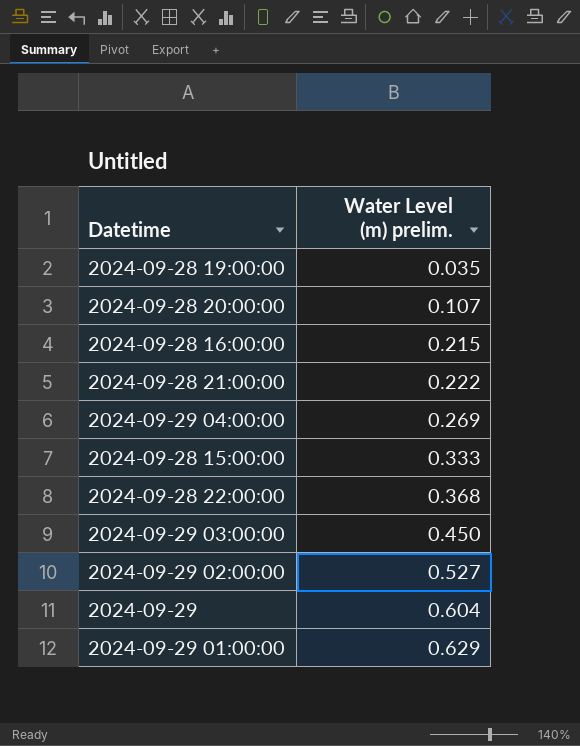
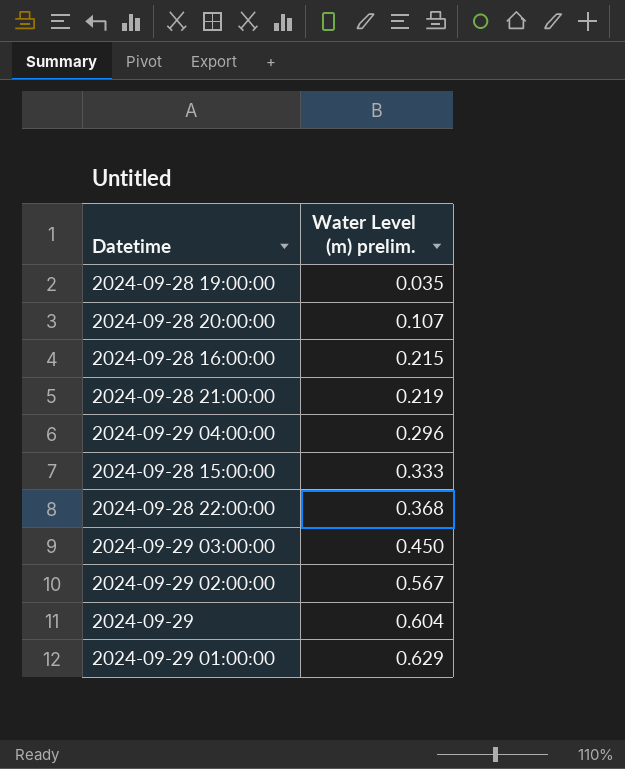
2024-09-28 21:00:00 | Water Level (m) prelim.: 0.222 -> 0.219
2024-09-29 04:00:00 | Water Level (m) prelim.: 0.269 -> 0.296
2024-09-29 02:00:00 | Water Level (m) prelim.: 0.527 -> 0.567

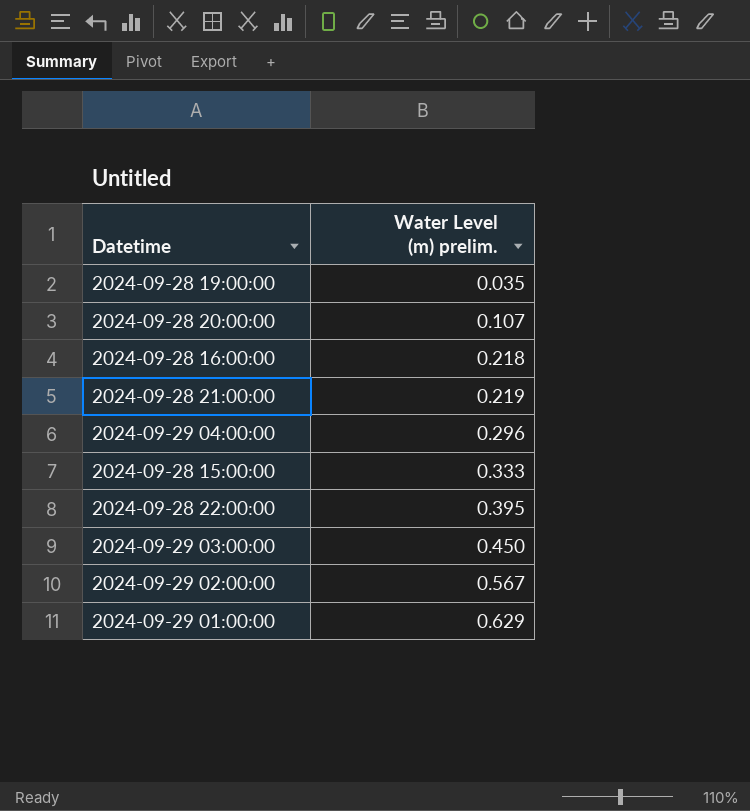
row 2024-09-29: 0.604 -> none
2024-09-28 16:00:00 | Water Level (m) prelim.: 0.215 -> 0.218
2024-09-28 22:00:00 | Water Level (m) prelim.: 0.368 -> 0.395

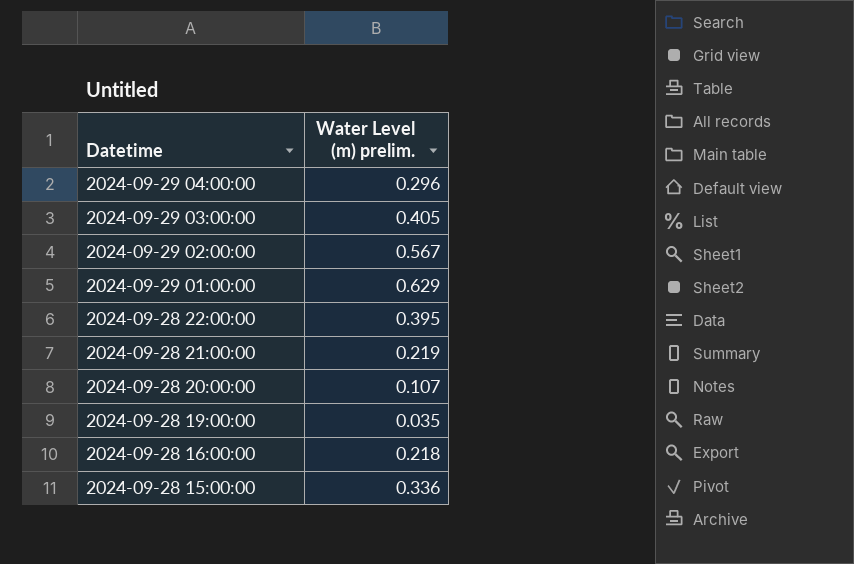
row order: Water Level (m) prelim. ascending -> Datetime descending
2024-09-29 03:00:00 | Water Level (m) prelim.: 0.450 -> 0.405
2024-09-28 15:00:00 | Water Level (m) prelim.: 0.333 -> 0.336

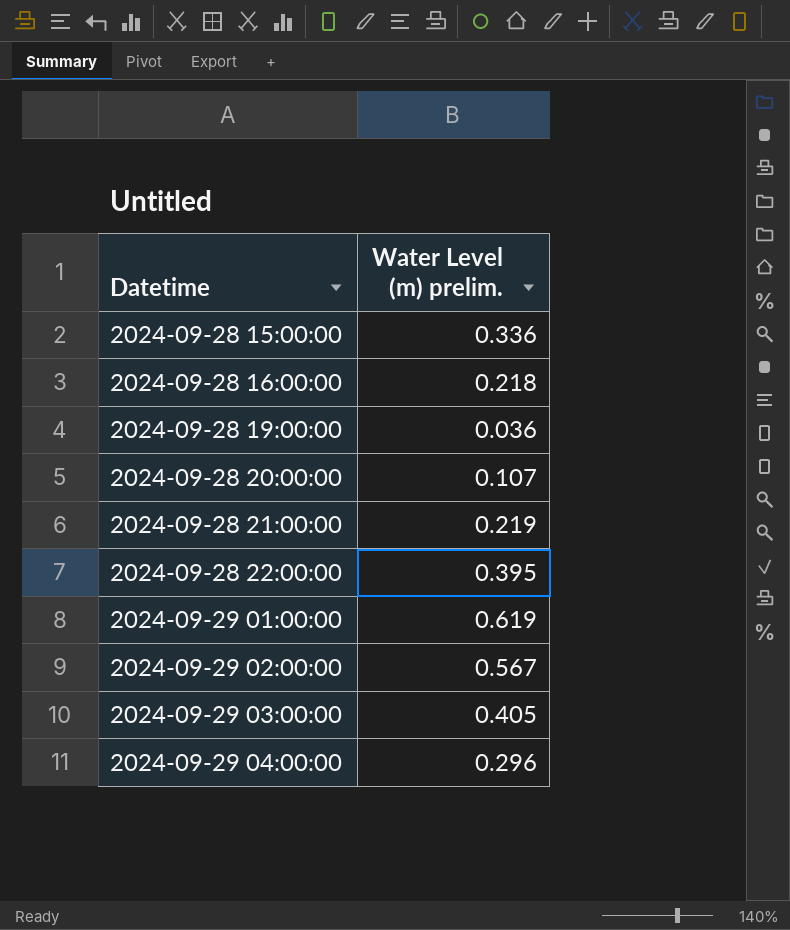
row order: Datetime descending -> Datetime ascending
2024-09-28 19:00:00 | Water Level (m) prelim.: 0.035 -> 0.036
2024-09-29 01:00:00 | Water Level (m) prelim.: 0.629 -> 0.619

